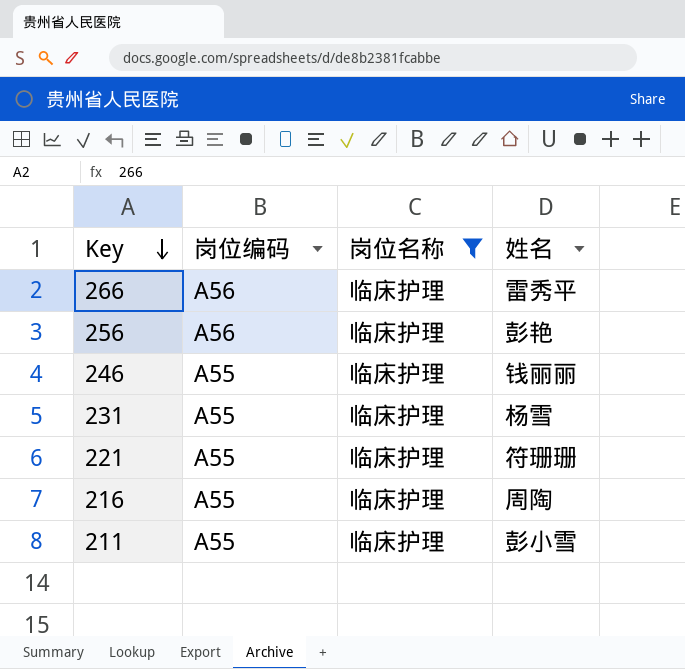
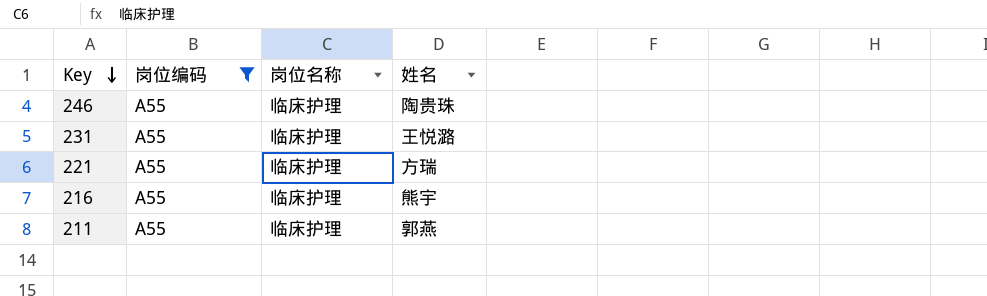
filter: 岗位名称 = 临床护理 -> 岗位编码 = A55
246 | 姓名: 钱丽丽 -> 陶贵珠
231 | 姓名: 杨雪 -> 王悦潞
221 | 姓名: 符珊珊 -> 方瑞
216 | 姓名: 周陶 -> 熊宇
211 | 姓名: 彭小雪 -> 郭燕

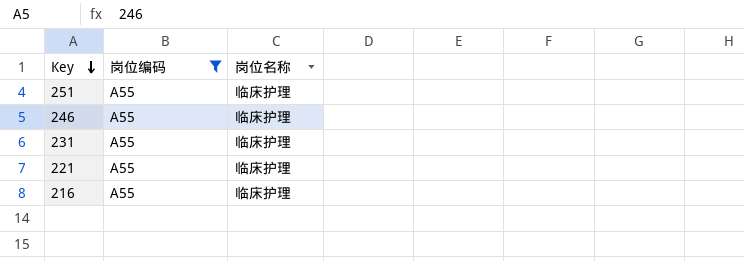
column 姓名 | position: 4 -> none
row 211: A55 | 临床护理 | 郭燕 -> none
row 251: none -> A55 | 临床护理

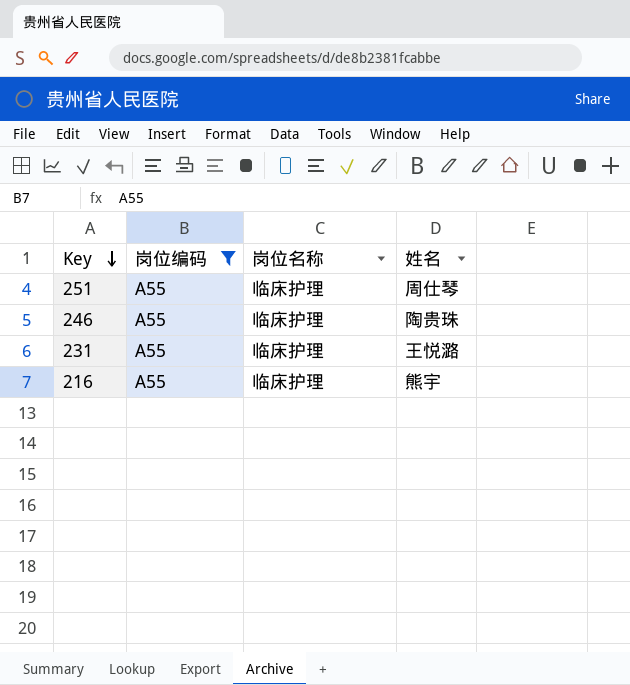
column 姓名 | position: none -> 4
row 221: A55 | 临床护理 -> none

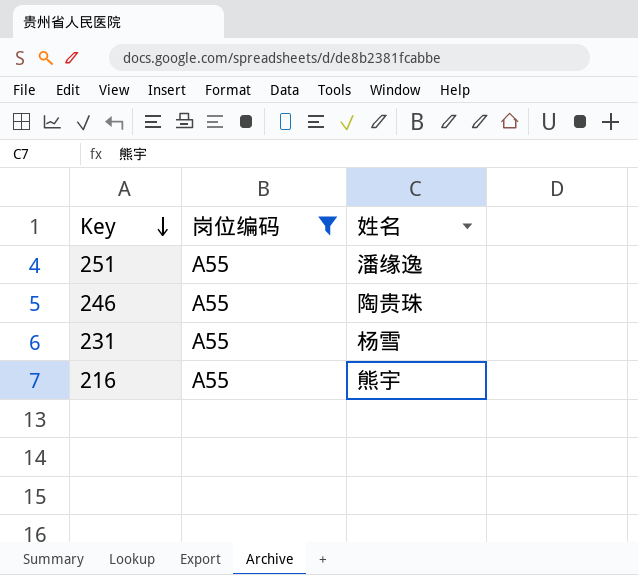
column 岗位名称 | position: 3 -> none
251 | 姓名: 周仕琴 -> 潘缘逸
231 | 姓名: 王悦潞 -> 杨雪

